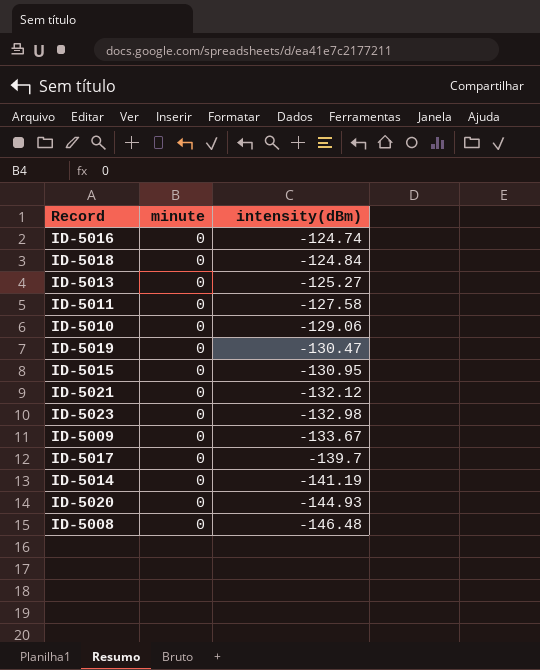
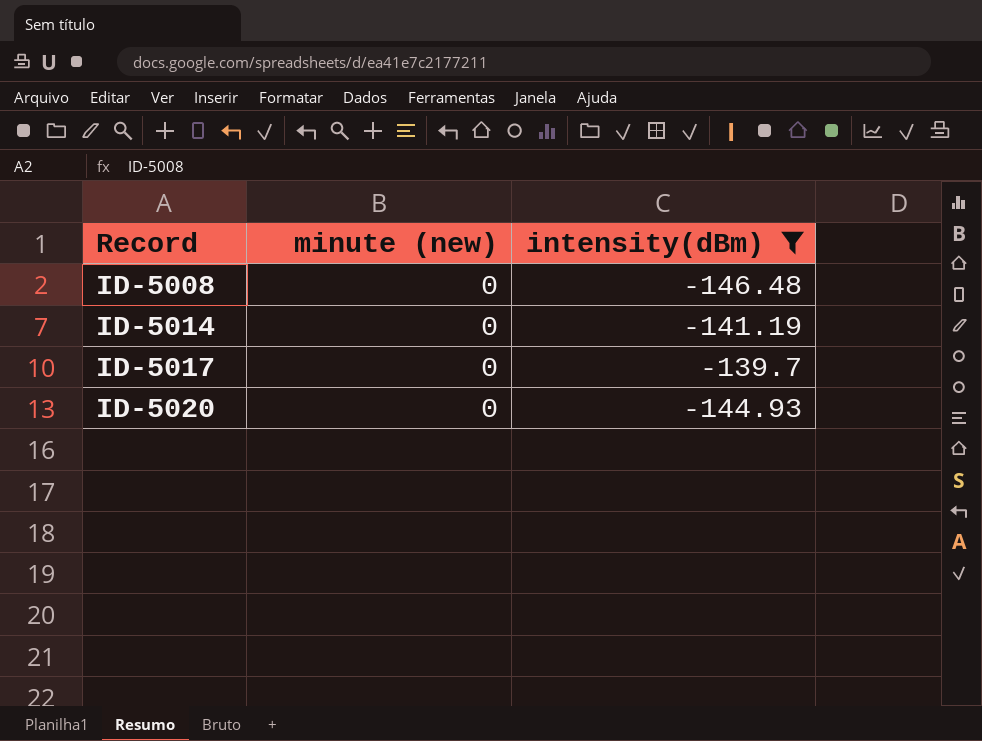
filter: none -> intensity(dBm) <= -139.7
row order: intensity(dBm) descending -> Record ascending
column name: minute -> minute (new)

